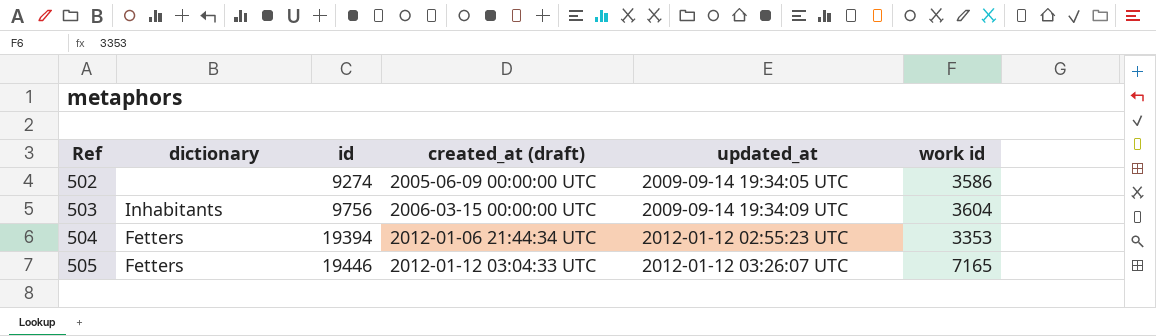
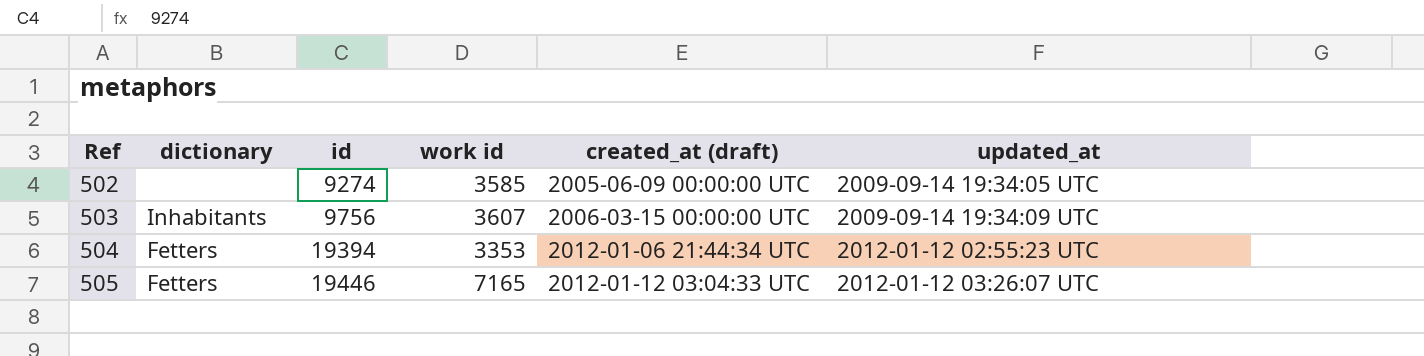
column work id | position: 6 -> 4
502 | work id: 3586 -> 3585
503 | work id: 3604 -> 3607

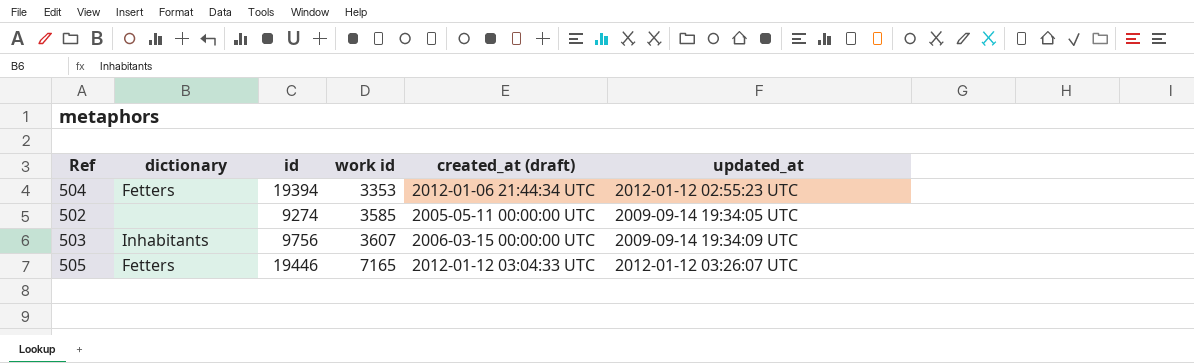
row order: Ref ascending -> work id ascending
502 | created_at (draft): 2005-06-09 00:00:00 UTC -> 2005-05-11 00:00:00 UTC

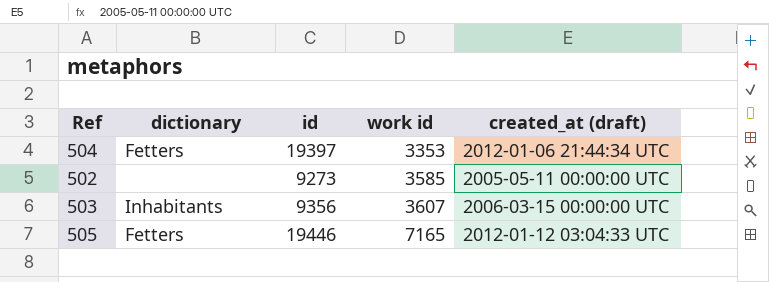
column updated_at | position: 6 -> none
504 | id: 19394 -> 19397
502 | id: 9274 -> 9273
503 | id: 9756 -> 9356

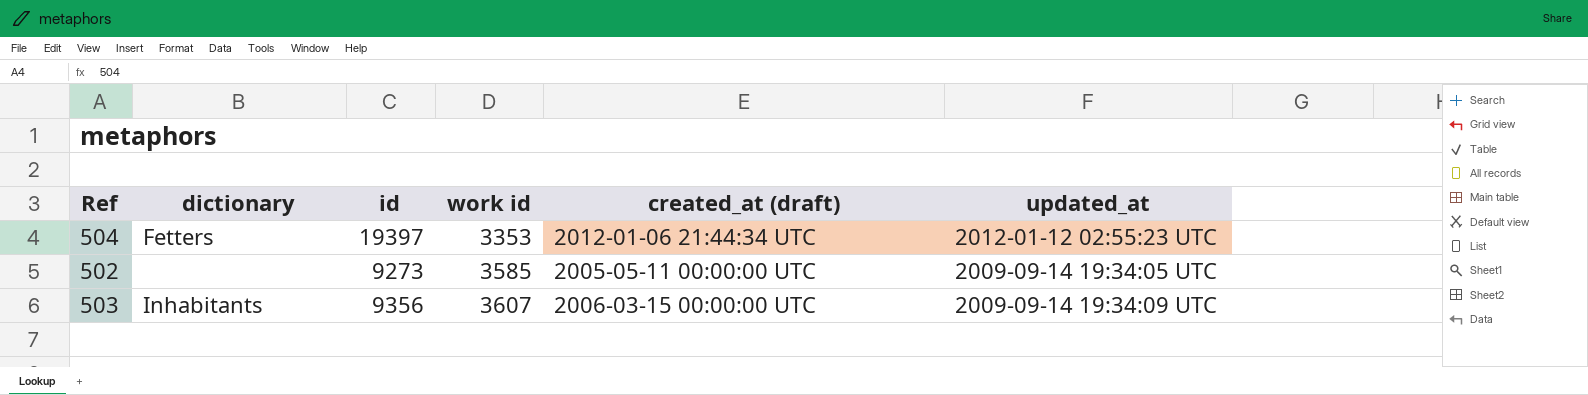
column updated_at | position: none -> 6
row 505: Fetters | 19446 | 7165 | 2012-01-12 03:04:33 UTC -> none

